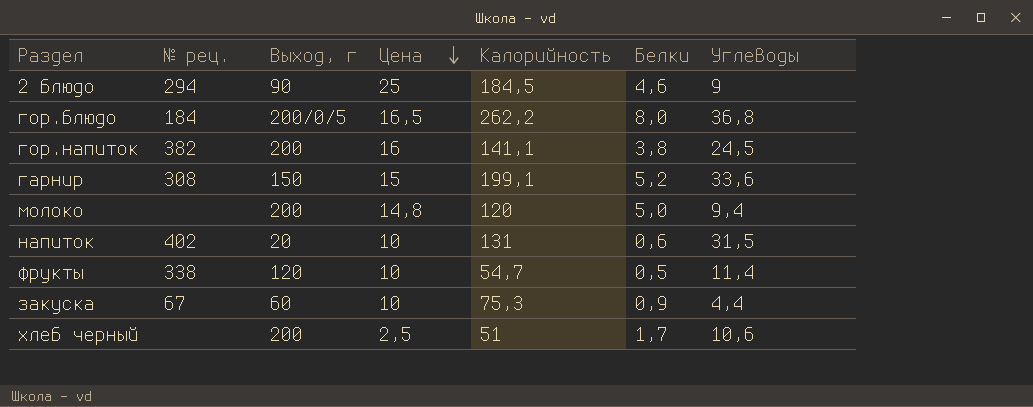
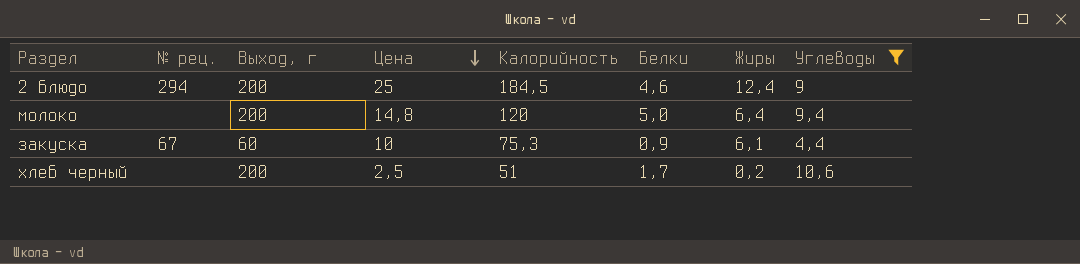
filter: none -> Углеводы <= 10,6
column Жиры | position: none -> 7
2 блюдо | Выход, г: 90 -> 200

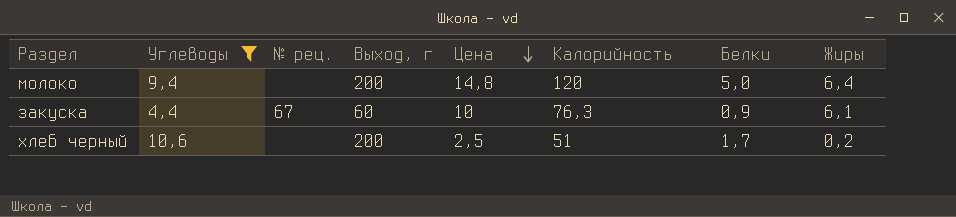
column Углеводы | position: 8 -> 2
row 2 блюдо: 294 | 200 | 25 | 184,5 | 4,6 | 12,4 | 9 -> none
закуска | Калорийность: 75,3 -> 76,3

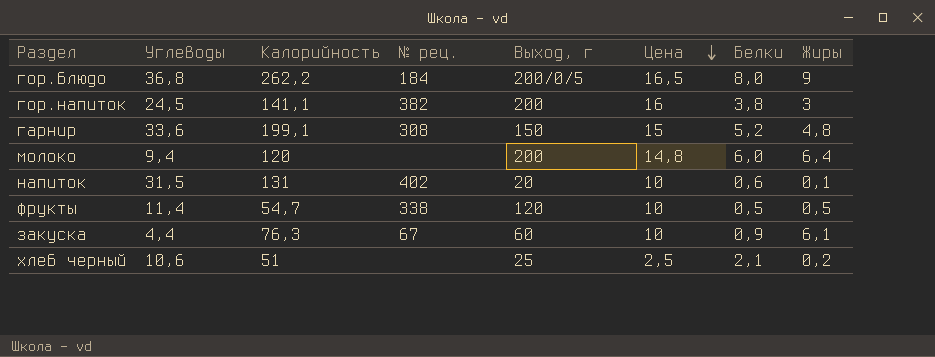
filter: Углеводы <= 10,6 -> none
column Калорийность | position: 6 -> 3
молоко | Белки: 5,0 -> 6,0
хлеб черный | Выход, г: 200 -> 25
хлеб черный | Белки: 1,7 -> 2,1

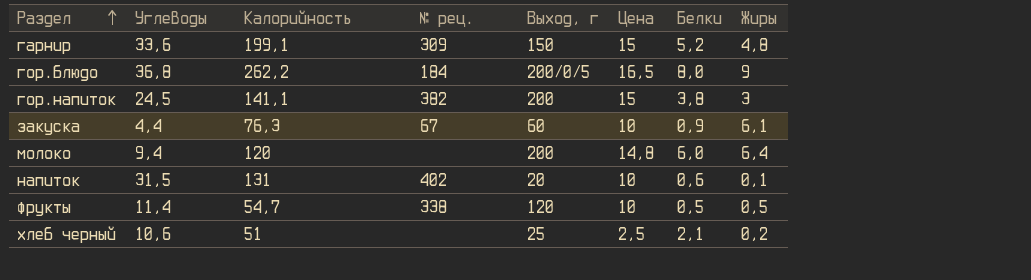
row order: Цена descending -> Раздел ascending
гарнир | № рец.: 308 -> 309
гор.напиток | Цена: 16 -> 15

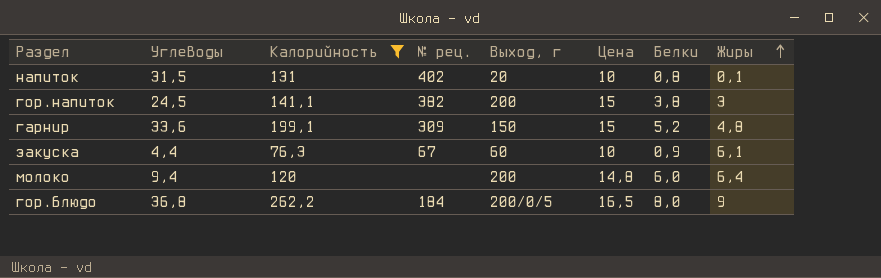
filter: none -> Калорийность >= 76,3
row order: Раздел ascending -> Жиры ascending
напиток | Белки: 0,6 -> 0,8

